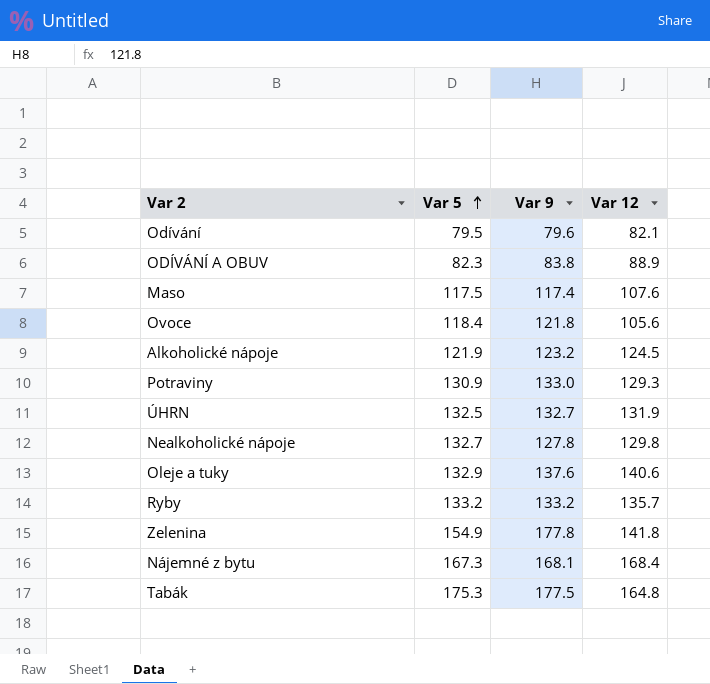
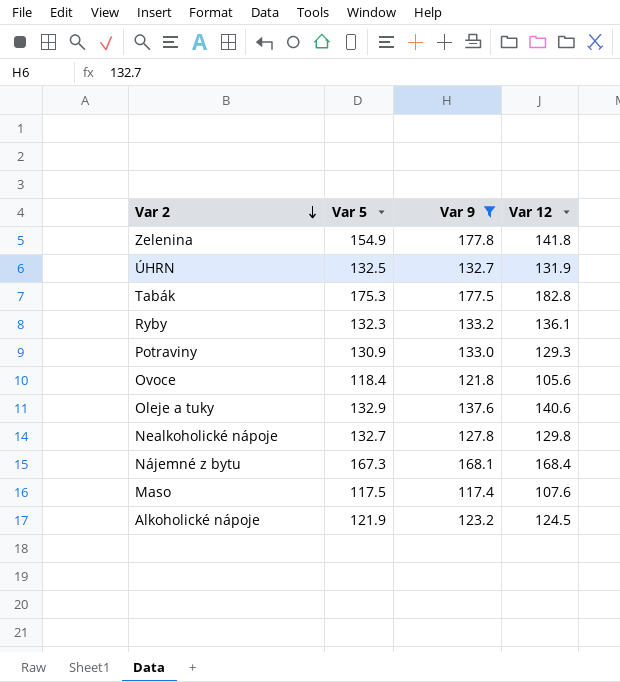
filter: none -> Var 9 >= 117.4
row order: Var 5 ascending -> Var 2 descending
Tabák | Var 12: 164.8 -> 182.8
Ryby | Var 5: 133.2 -> 132.3
Ryby | Var 12: 135.7 -> 136.1

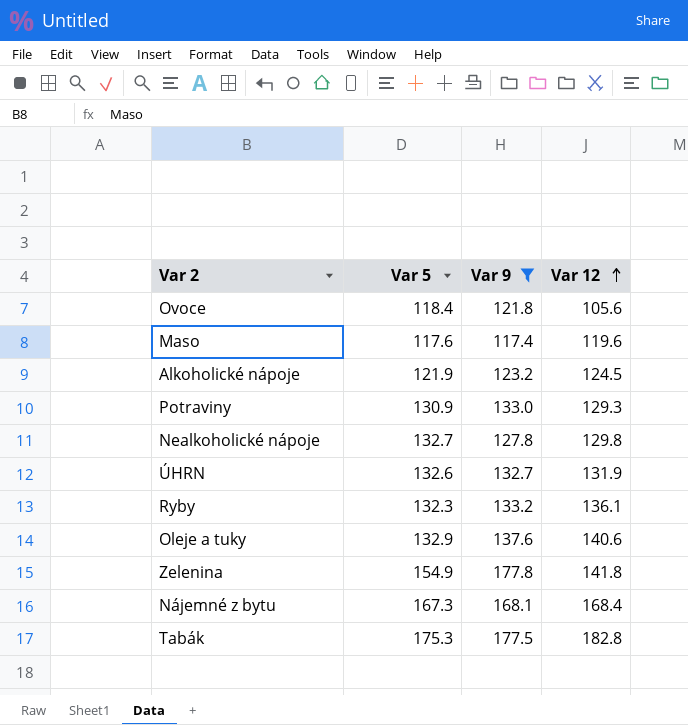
row order: Var 2 descending -> Var 12 ascending
Maso | Var 5: 117.5 -> 117.6
Maso | Var 12: 107.6 -> 119.6
ÚHRN | Var 5: 132.5 -> 132.6

